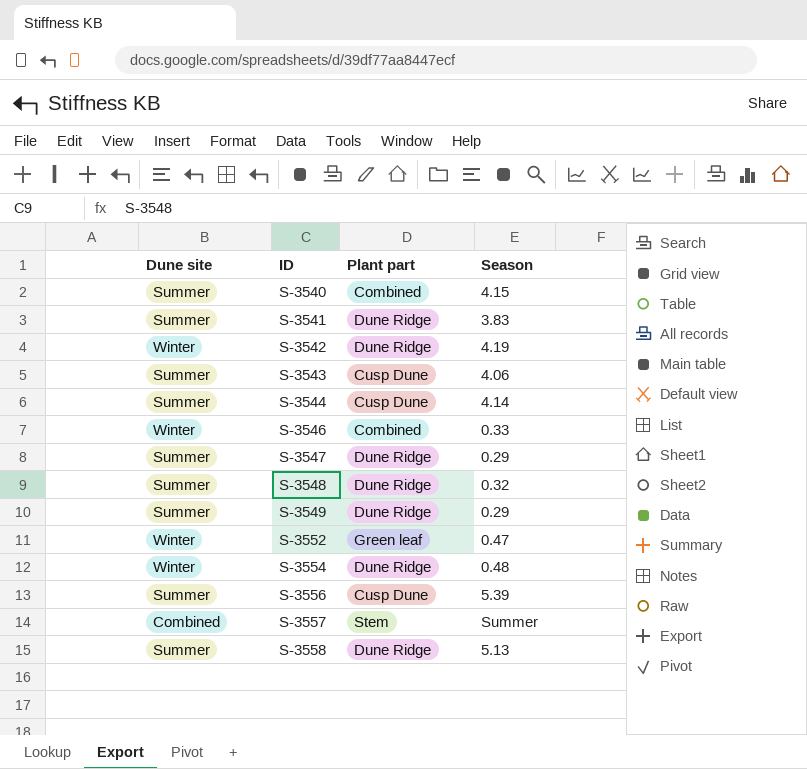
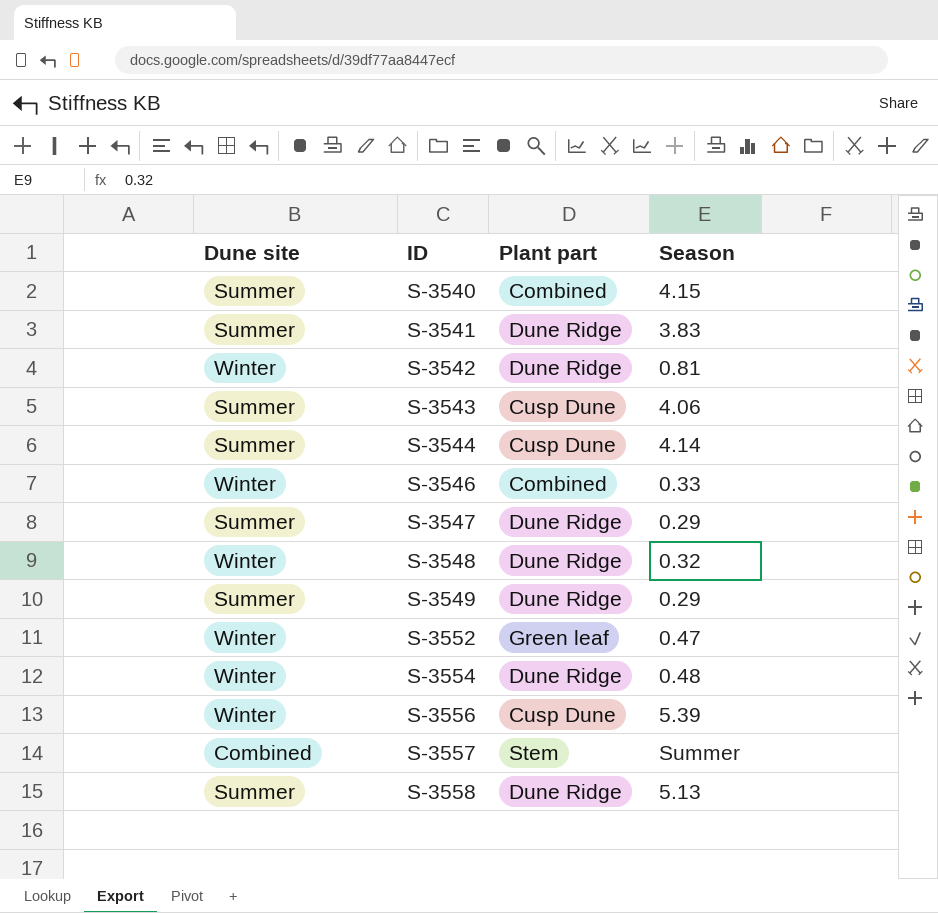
S-3542 | Season: 4.19 -> 0.81
S-3548 | Dune site: Summer -> Winter
S-3556 | Dune site: Summer -> Winter

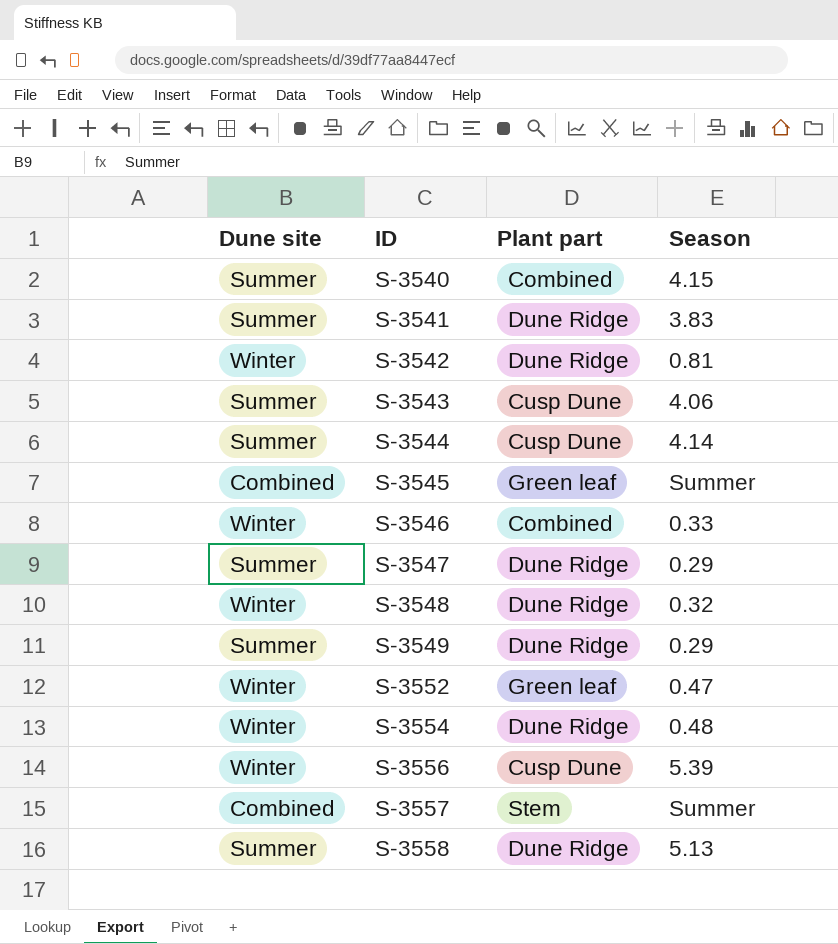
row S-3545: none -> Combined | Green leaf | Summer

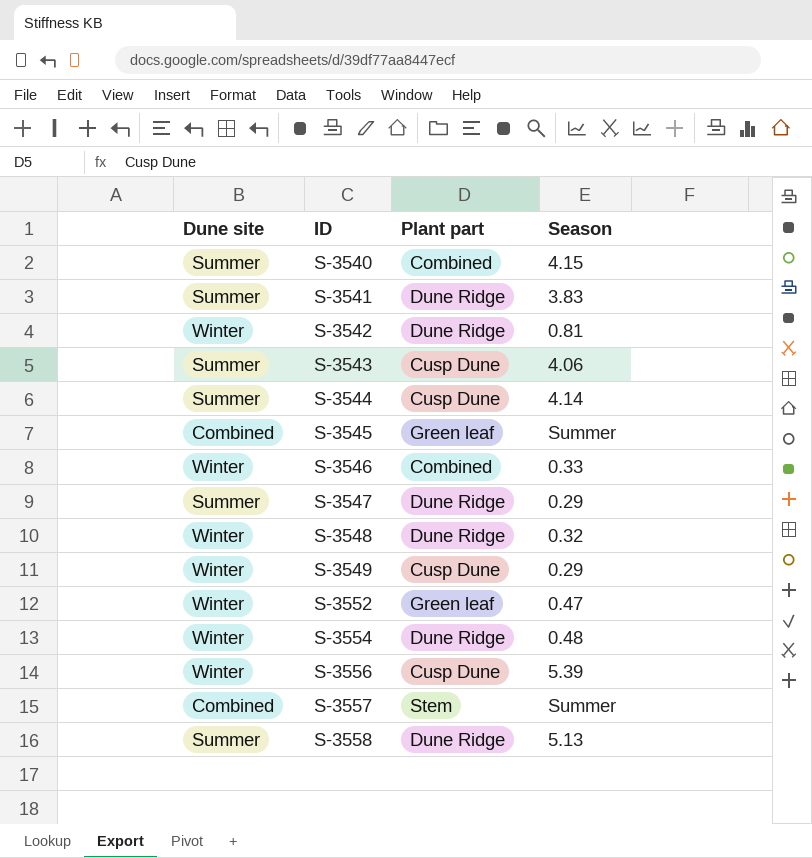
S-3549 | Dune site: Summer -> Winter
S-3549 | Plant part: Dune Ridge -> Cusp Dune

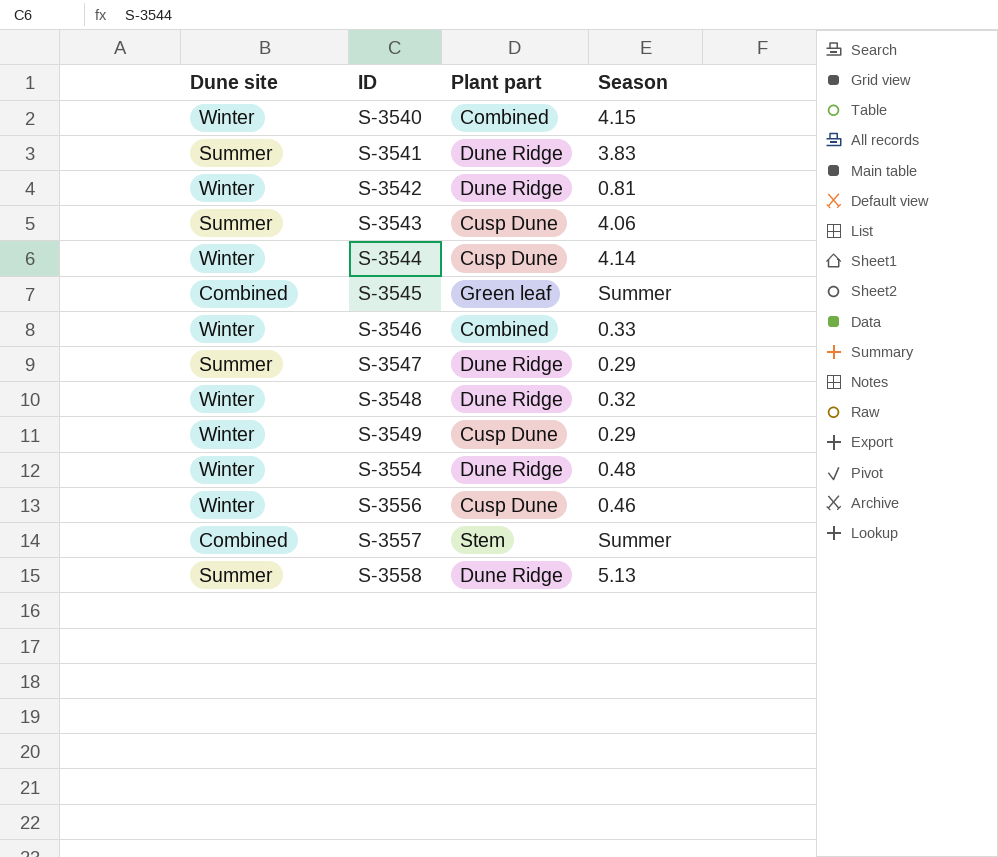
row S-3552: Winter | Green leaf | 0.47 -> none
S-3540 | Dune site: Summer -> Winter
S-3544 | Dune site: Summer -> Winter
S-3556 | Season: 5.39 -> 0.46

